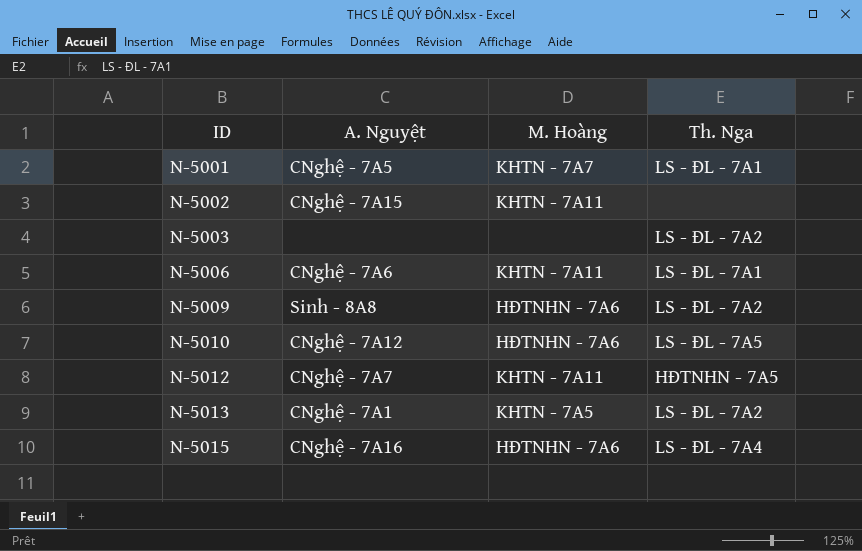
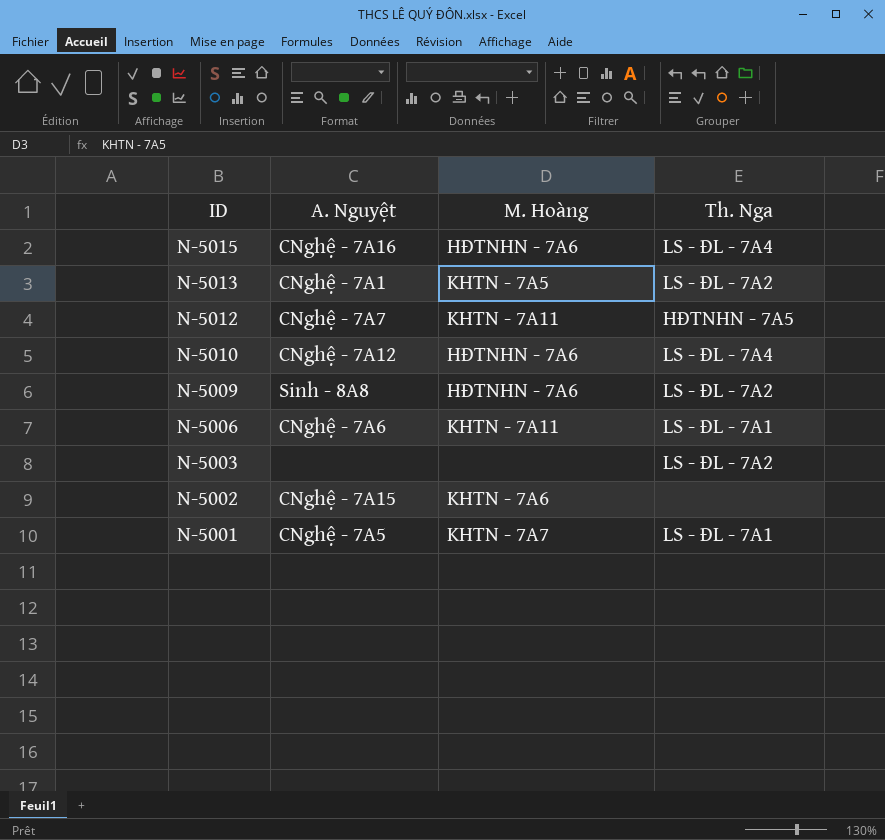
row order: ID ascending -> ID descending
N-5010 | Th. Nga: LS - ĐL - 7A5 -> LS - ĐL - 7A4
N-5002 | M. Hoàng: KHTN - 7A11 -> KHTN - 7A6

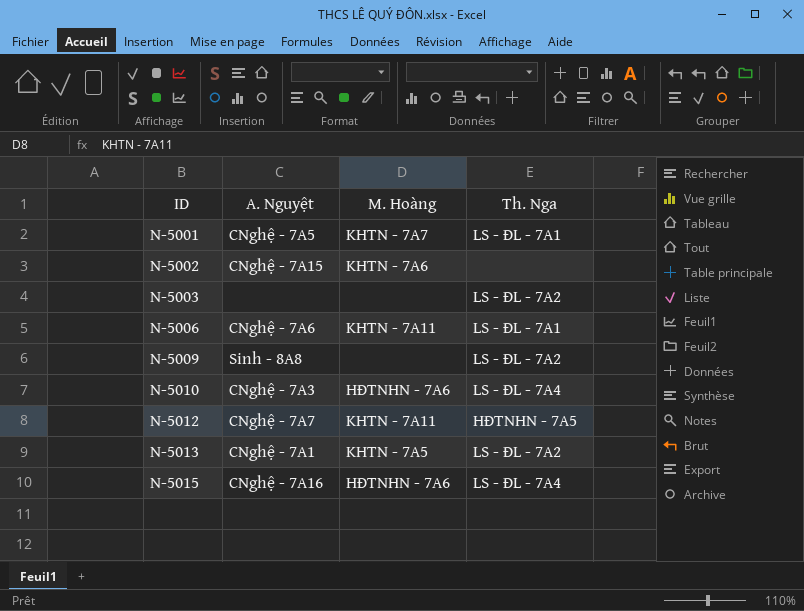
row order: ID descending -> ID ascending
N-5009 | M. Hoàng: HĐTNHN - 7A6 -> none
N-5010 | A. Nguyệt: CNghệ - 7A12 -> CNghệ - 7A3

